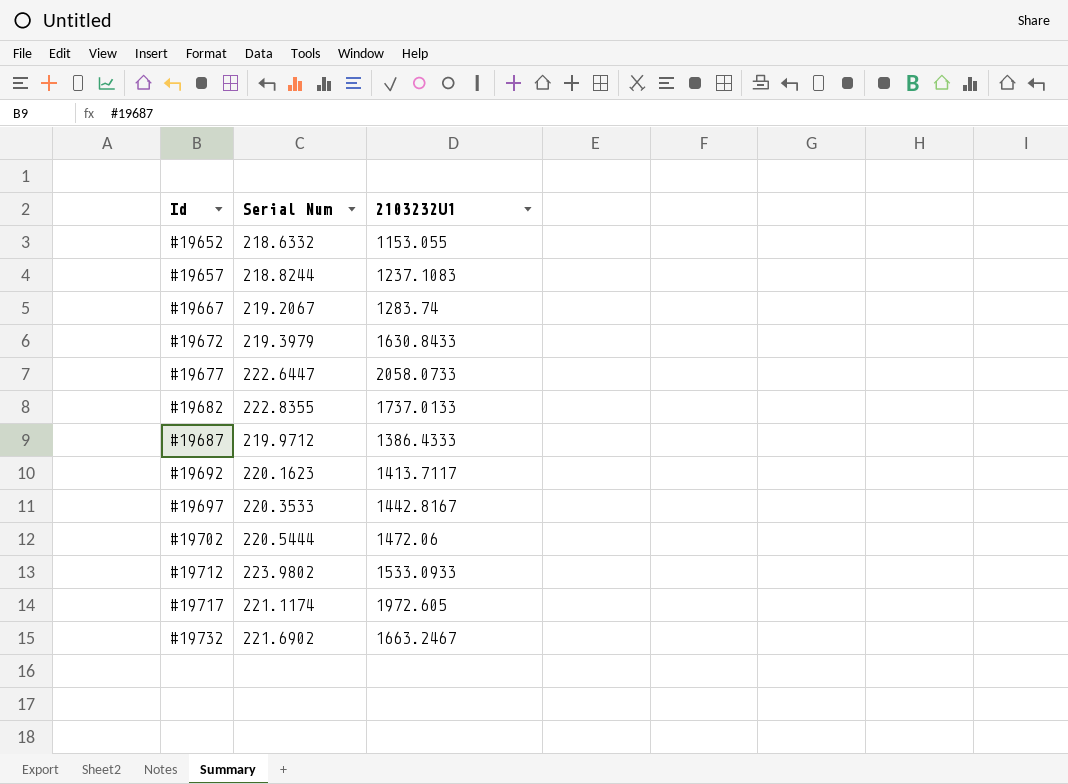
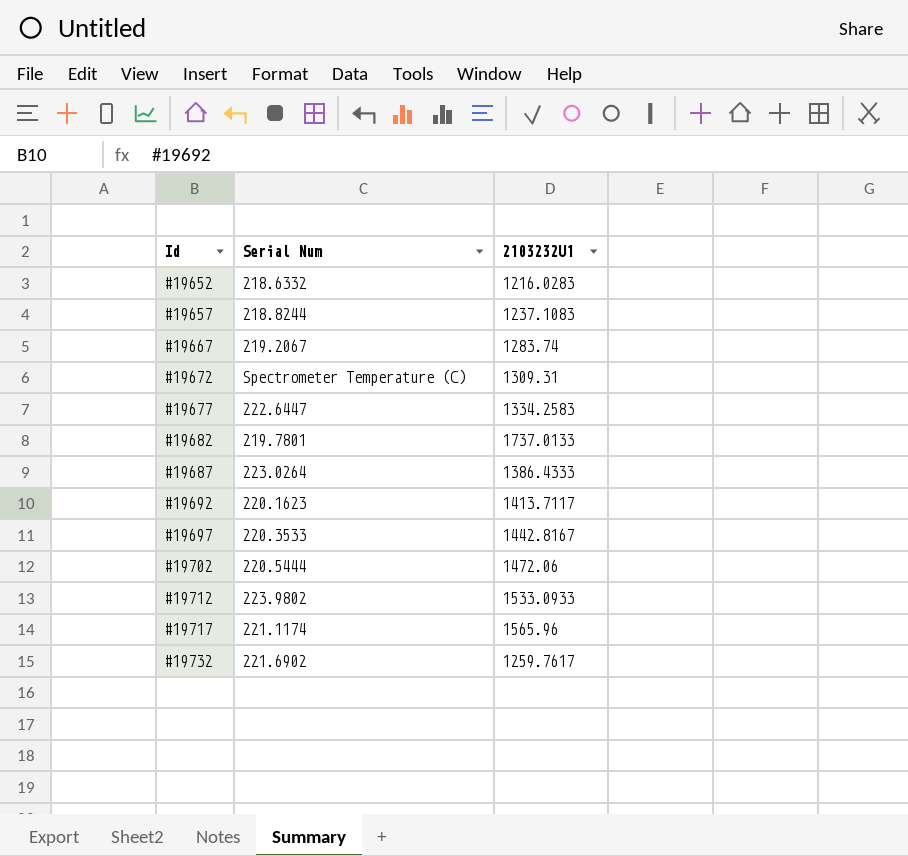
#19652 | 2103232U1: 1153.055 -> 1216.0283
#19672 | Serial Num: 219.3979 -> Spectrometer Temperature (C)
#19672 | 2103232U1: 1630.8433 -> 1309.31
#19677 | 2103232U1: 2058.0733 -> 1334.2583
#19682 | Serial Num: 222.8355 -> 219.7801
#19687 | Serial Num: 219.9712 -> 223.0264
#19717 | 2103232U1: 1972.605 -> 1565.96
#19732 | 2103232U1: 1663.2467 -> 1259.7617

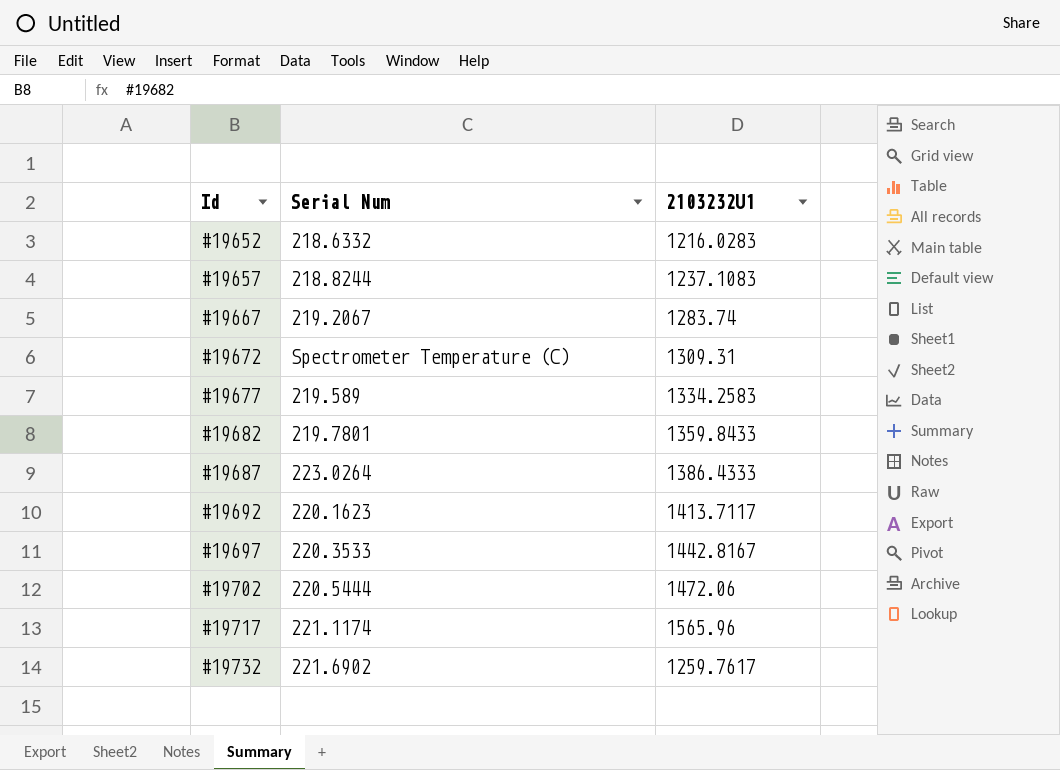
row #19712: 223.9802 | 1533.0933 -> none
#19677 | Serial Num: 222.6447 -> 219.589
#19682 | 2103232U1: 1737.0133 -> 1359.8433

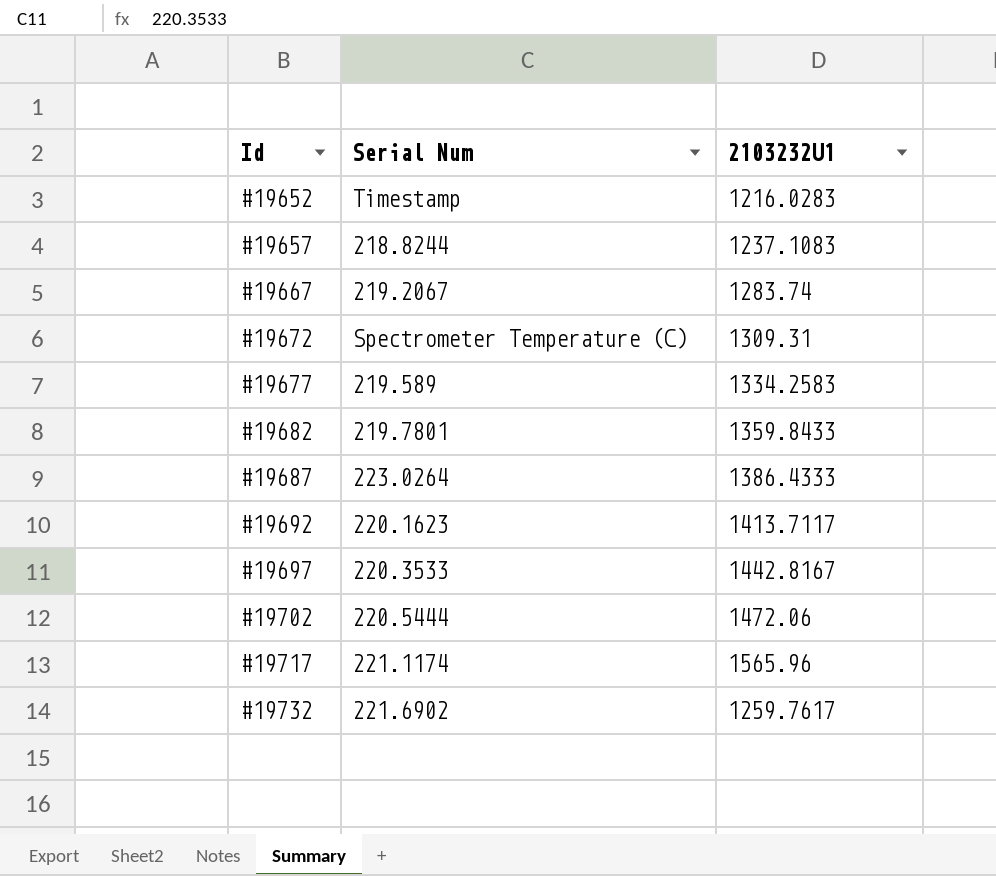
#19652 | Serial Num: 218.6332 -> Timestamp

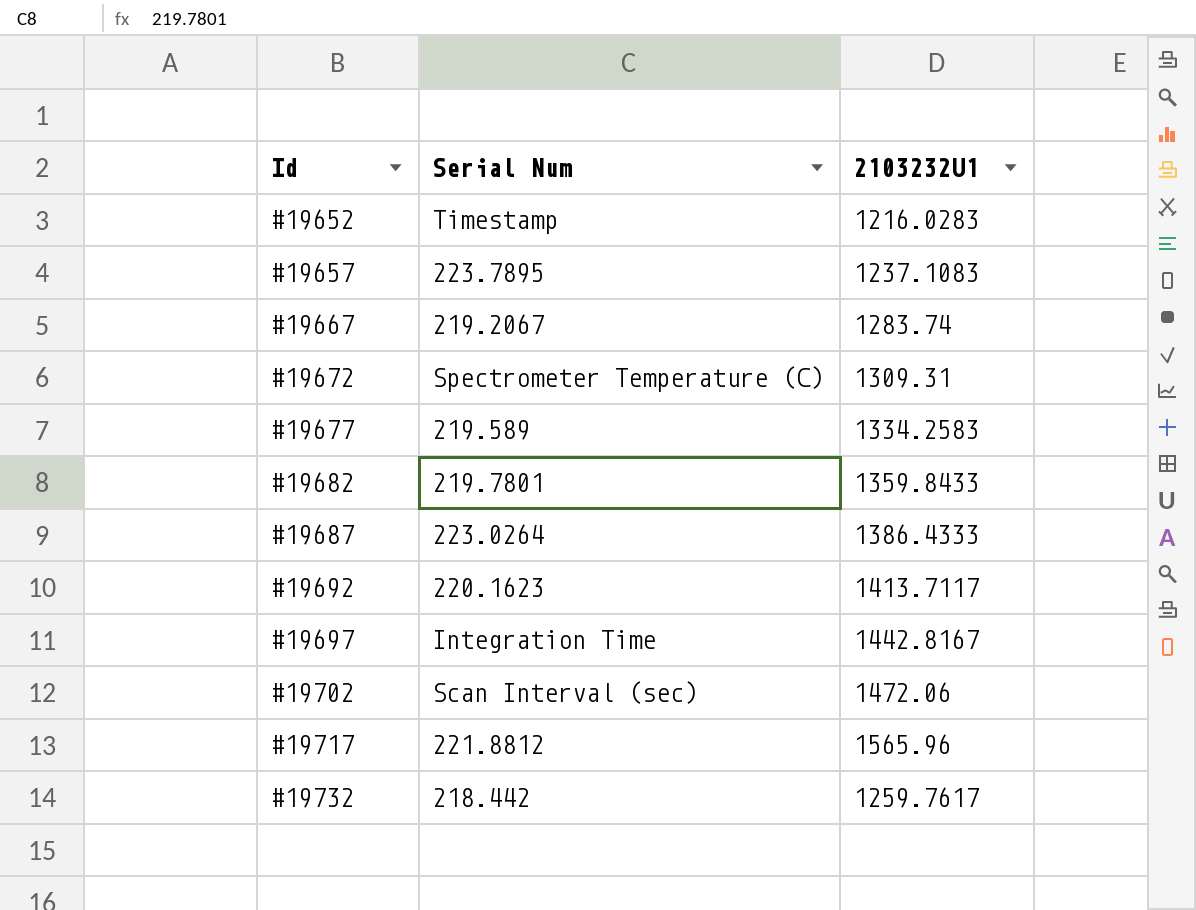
#19657 | Serial Num: 218.8244 -> 223.7895
#19697 | Serial Num: 220.3533 -> Integration Time
#19702 | Serial Num: 220.5444 -> Scan Interval (sec)
#19717 | Serial Num: 221.1174 -> 221.8812
#19732 | Serial Num: 221.6902 -> 218.442

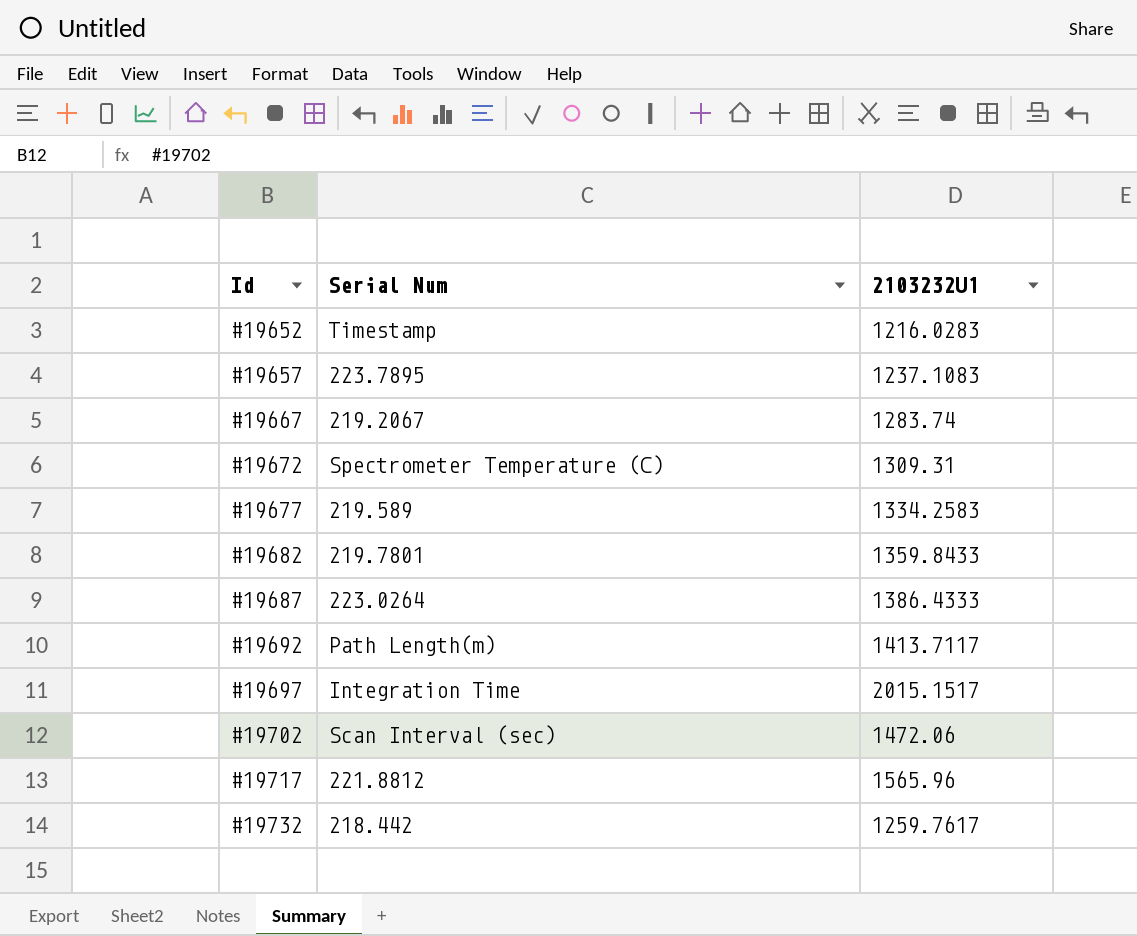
#19692 | Serial Num: 220.1623 -> Path Length(m)
#19697 | 2103232U1: 1442.8167 -> 2015.1517

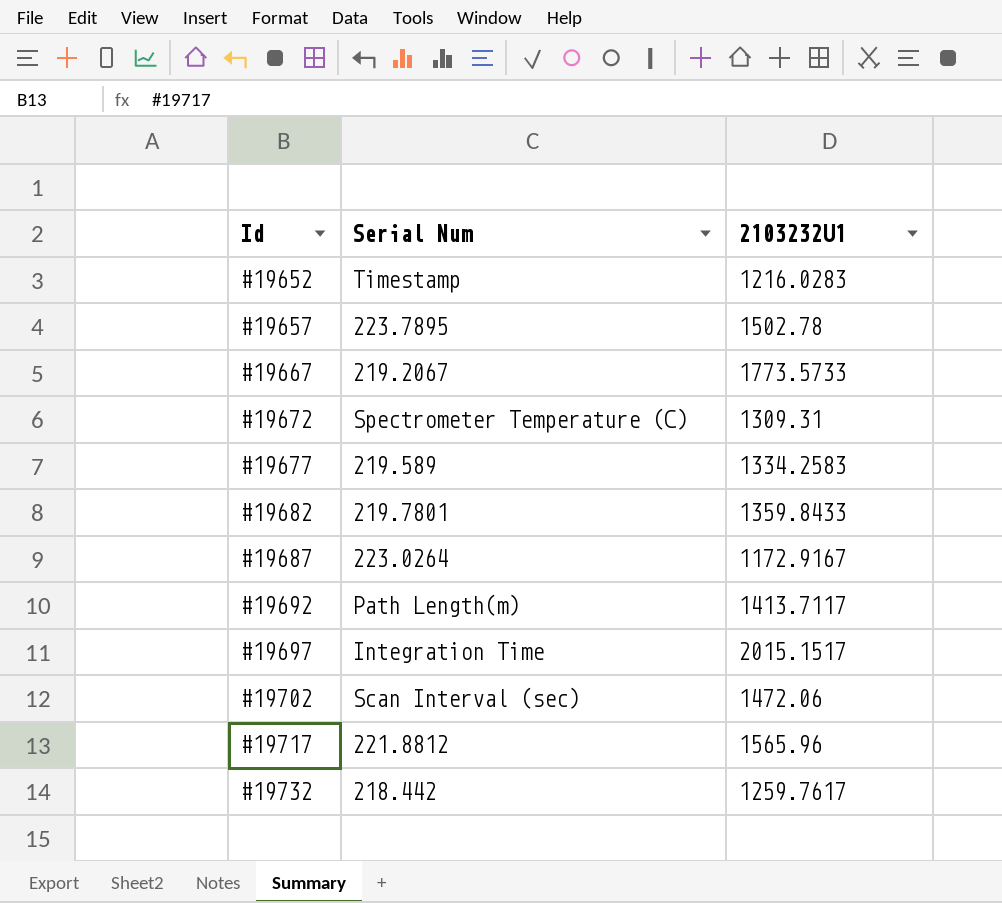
#19657 | 2103232U1: 1237.1083 -> 1502.78
#19667 | 2103232U1: 1283.74 -> 1773.5733
#19687 | 2103232U1: 1386.4333 -> 1172.9167

